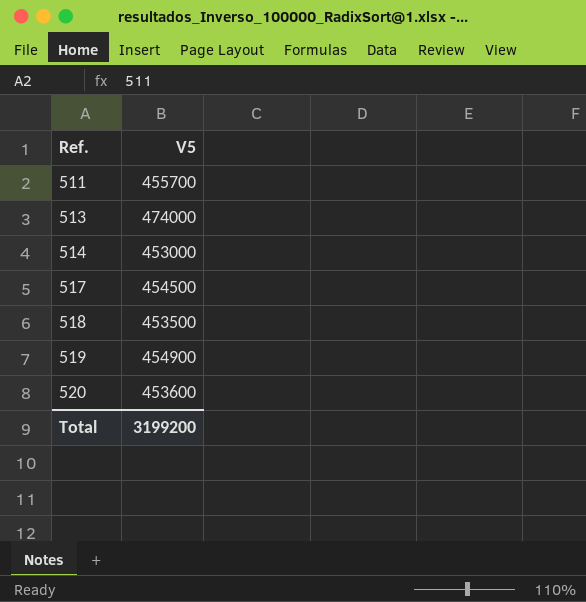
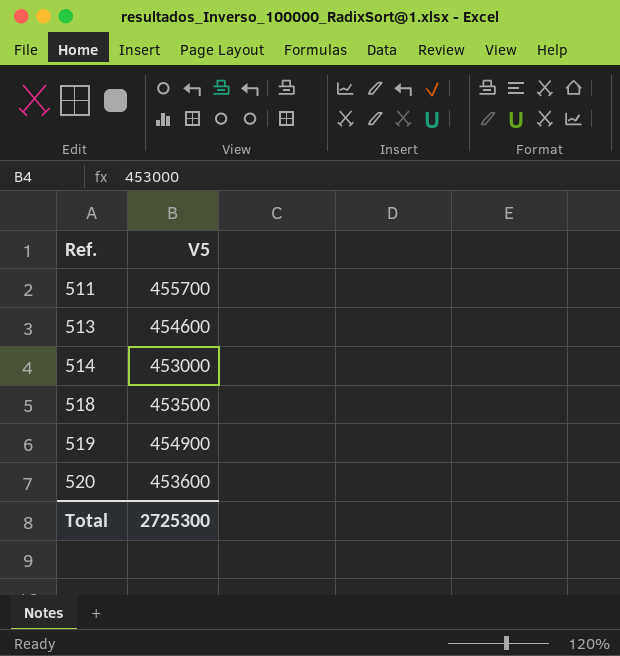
row 517: 454500 -> none
513 | V5: 474000 -> 454600
Total | V5: 3199200 -> 2725300

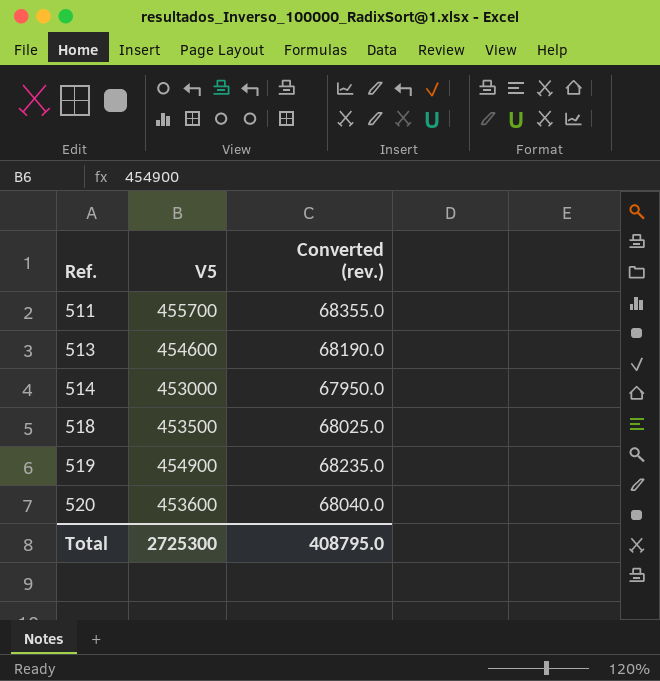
column Converted (rev.) | formula: none -> [V5] * 0.15

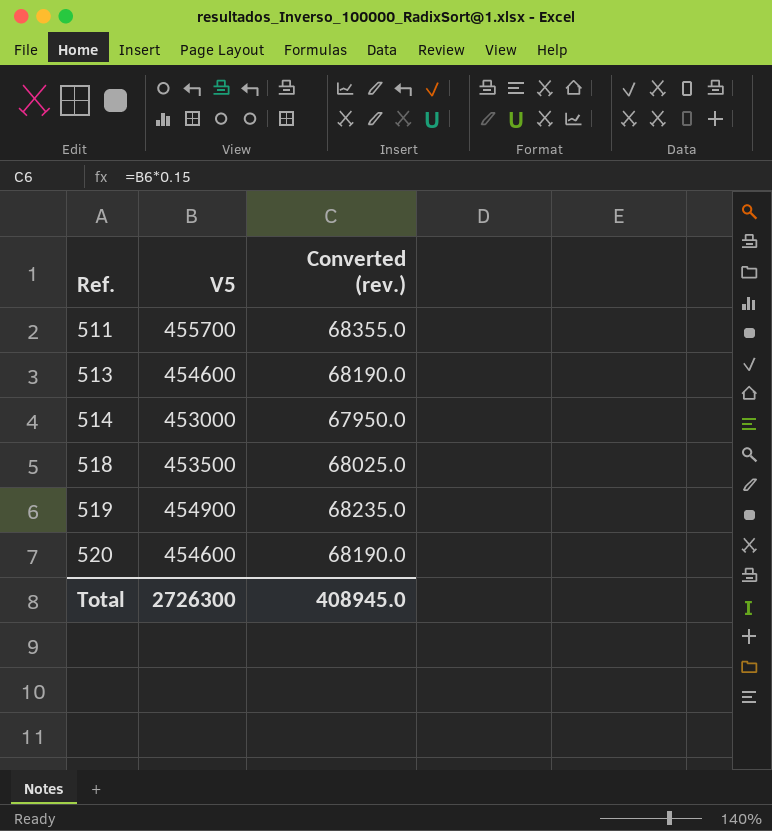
520 | V5: 453600 -> 454600
520 | Converted (rev.): 68040.0 -> 68190.0
Total | V5: 2725300 -> 2726300
Total | Converted (rev.): 408795.0 -> 408945.0

